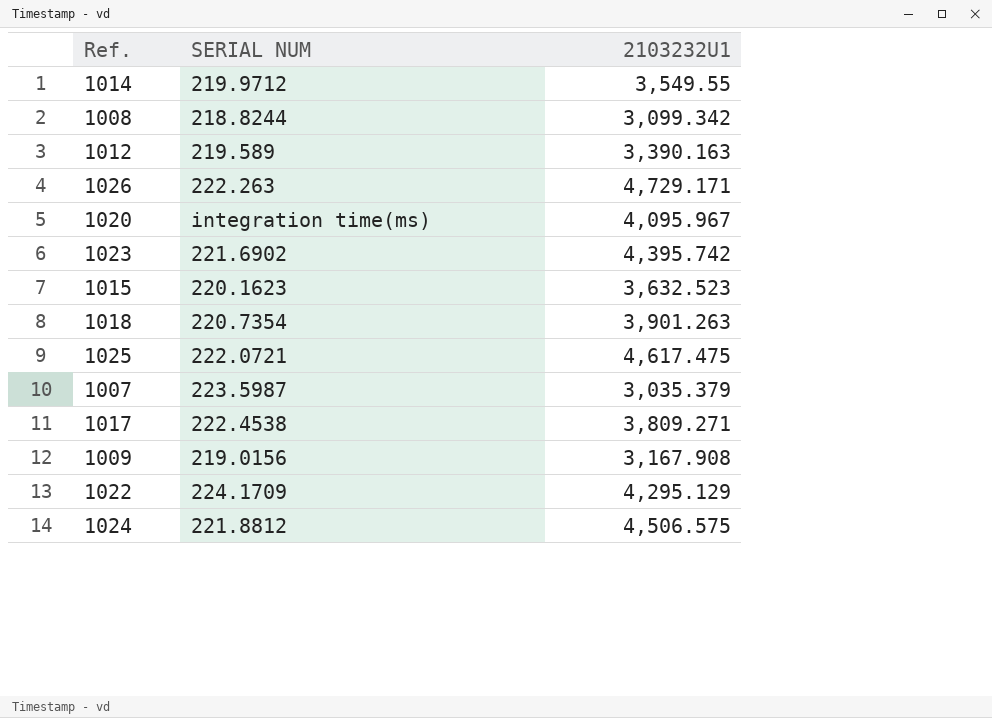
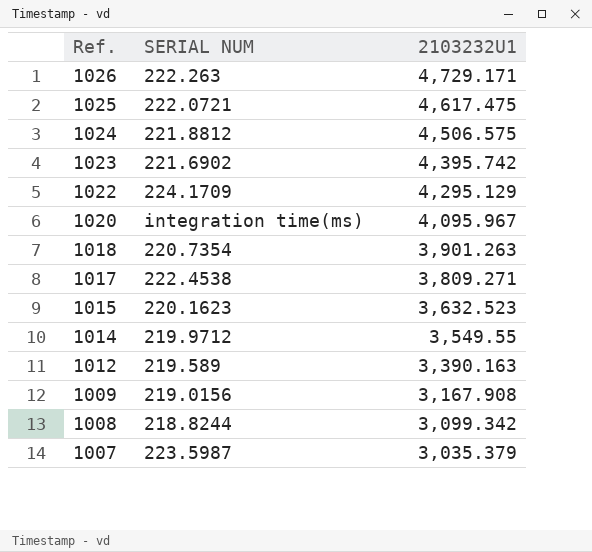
row order: none -> Ref. descending

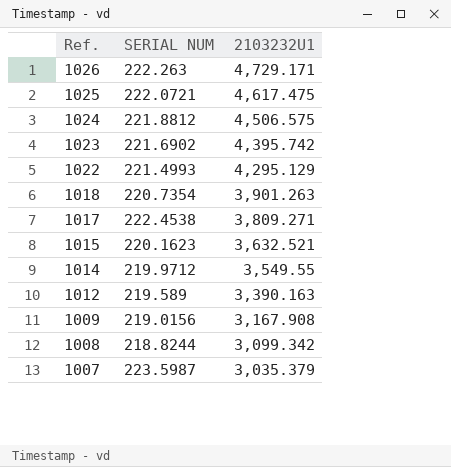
row 1020: integration time(ms) | 4,095.967 -> none
1022 | SERIAL NUM: 224.1709 -> 221.4993
1015 | 2103232U1: 3,632.523 -> 3,632.521

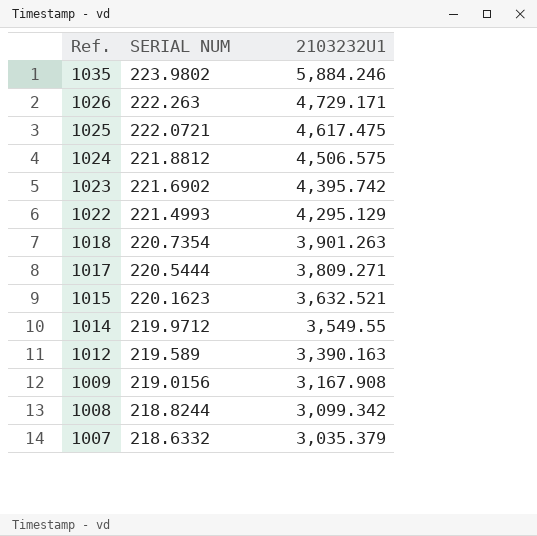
row 1035: none -> 223.9802 | 5,884.246
1017 | SERIAL NUM: 222.4538 -> 220.5444
1007 | SERIAL NUM: 223.5987 -> 218.6332

